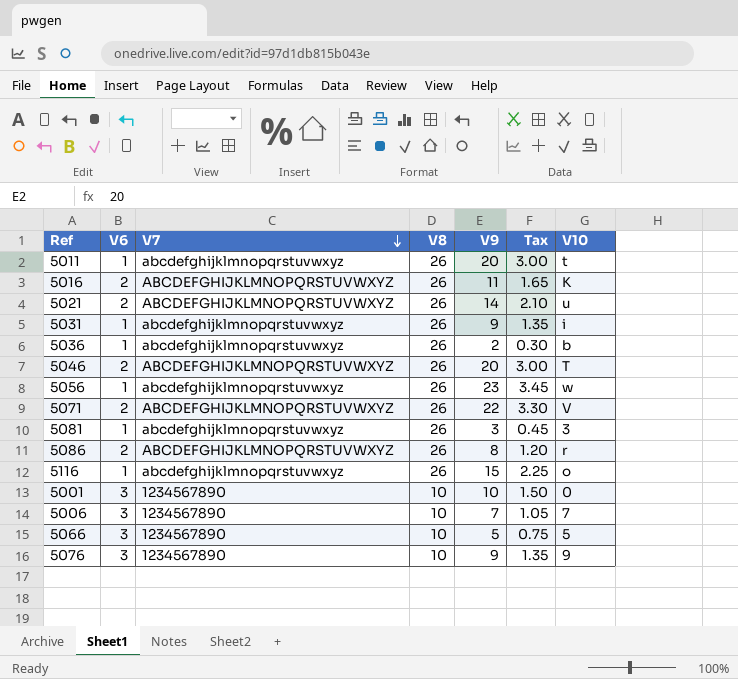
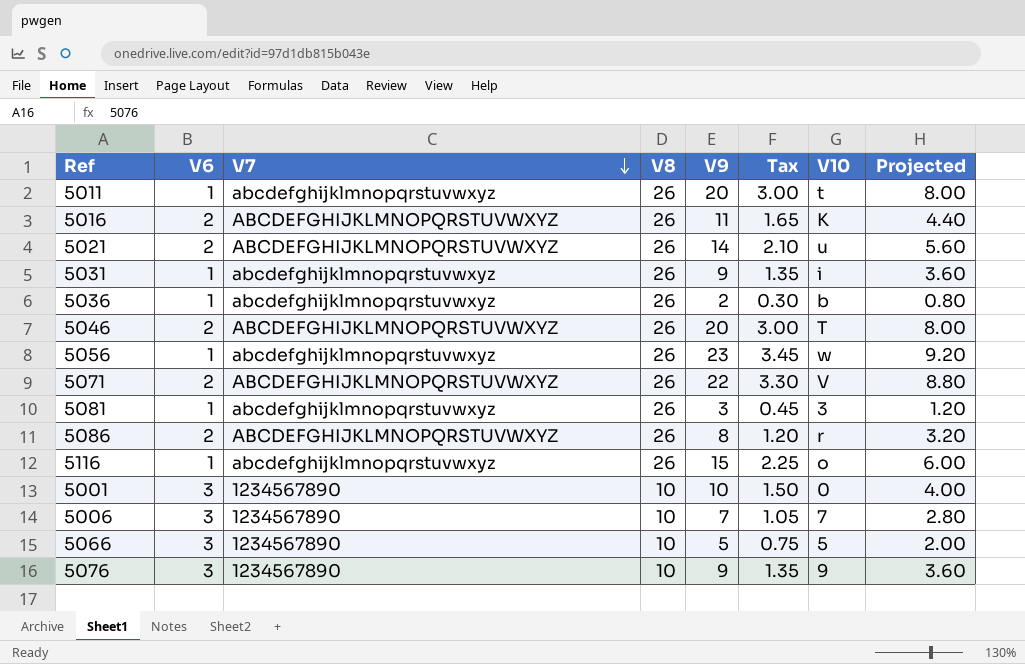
column Projected | formula: none -> [V9] * 0.4

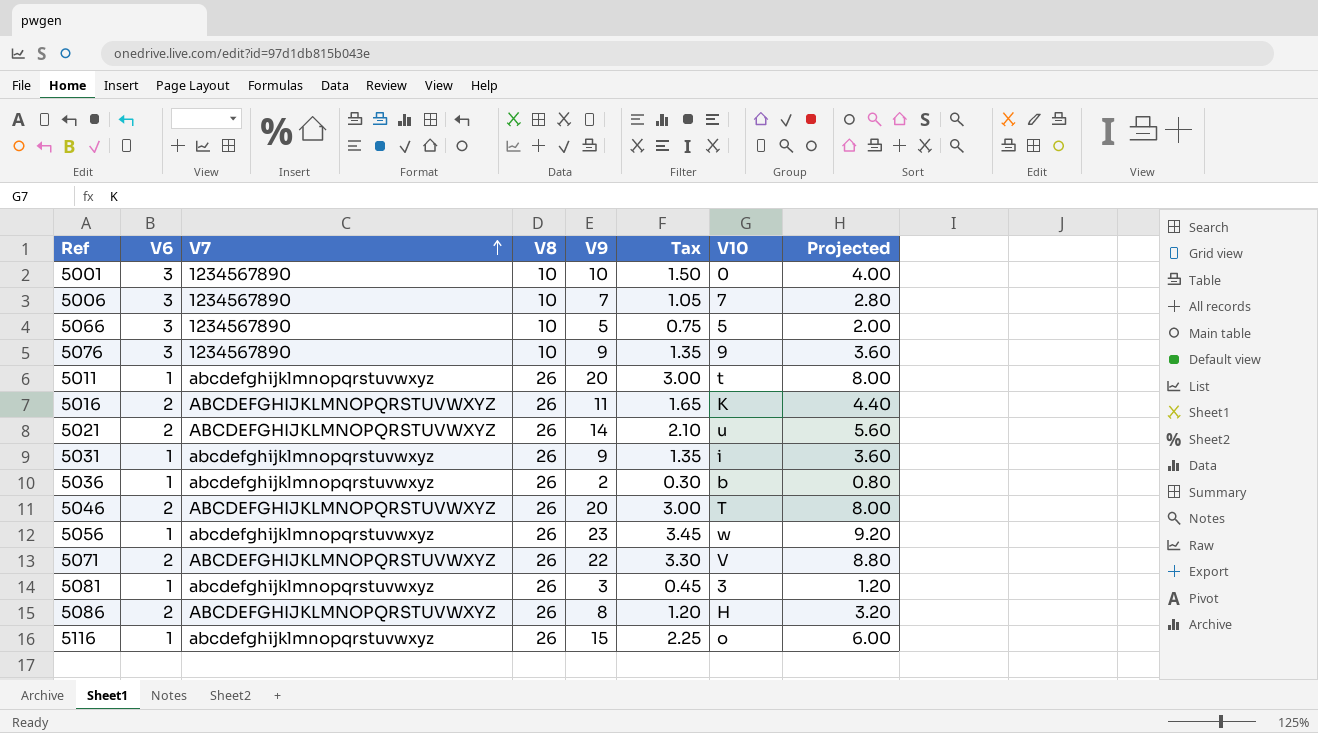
row order: V7 descending -> V7 ascending
5086 | V10: r -> H

